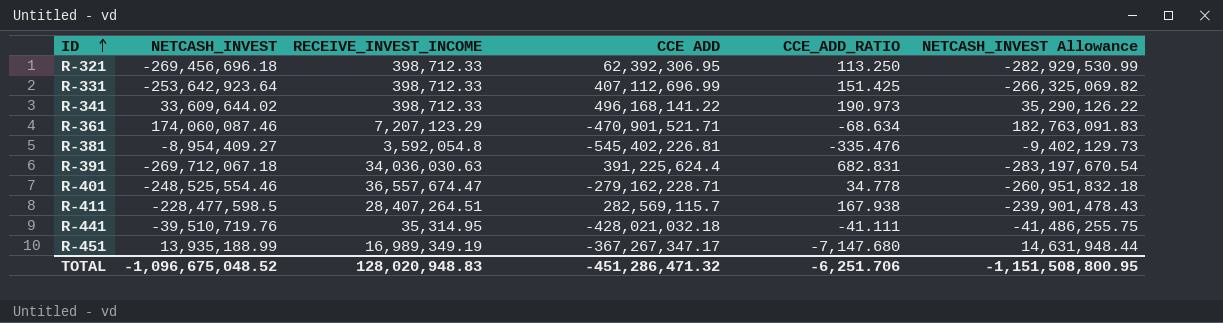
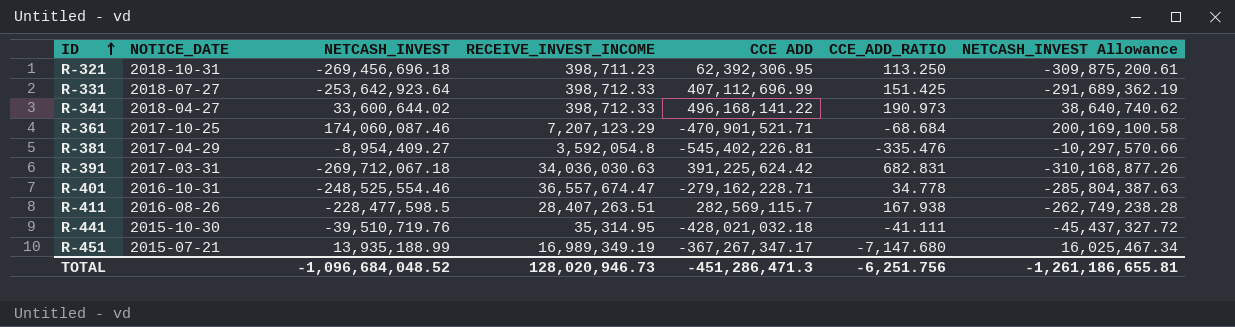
column NOTICE_DATE | position: none -> 2
column NETCASH_INVEST Allowance | formula: [NETCASH_INVEST] * 1.05 -> [NETCASH_INVEST] * 1.15
R-321 | RECEIVE_INVEST_INCOME: 398,712.33 -> 398,711.23
R-341 | NETCASH_INVEST: 33,609,644.02 -> 33,600,644.02
R-361 | CCE_ADD_RATIO: -68.634 -> -68.684
R-391 | CCE ADD: 391,225,624.4 -> 391,225,624.42
R-411 | RECEIVE_INVEST_INCOME: 28,407,264.51 -> 28,407,263.51
TOTAL | NETCASH_INVEST: -1,096,675,048.52 -> -1,096,684,048.52
TOTAL | RECEIVE_INVEST_INCOME: 128,020,948.83 -> 128,020,946.73
TOTAL | CCE ADD: -451,286,471.32 -> -451,286,471.3
TOTAL | CCE_ADD_RATIO: -6,251.706 -> -6,251.756
TOTAL | NETCASH_INVEST Allowance: -1,151,508,800.95 -> -1,261,186,655.81

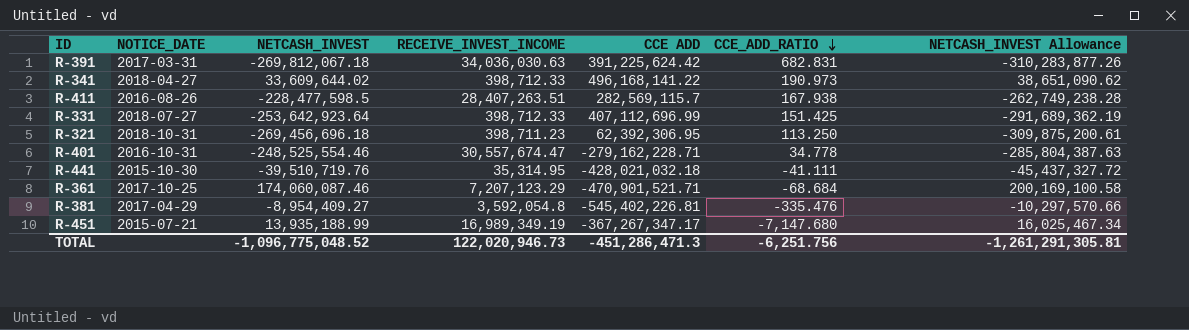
row order: ID ascending -> CCE_ADD_RATIO descending
R-391 | NETCASH_INVEST: -269,712,067.18 -> -269,812,067.18
R-391 | NETCASH_INVEST Allowance: -310,168,877.26 -> -310,283,877.26
R-341 | NETCASH_INVEST: 33,600,644.02 -> 33,609,644.02
R-341 | NETCASH_INVEST Allowance: 38,640,740.62 -> 38,651,090.62
R-401 | RECEIVE_INVEST_INCOME: 36,557,674.47 -> 30,557,674.47
TOTAL | NETCASH_INVEST: -1,096,684,048.52 -> -1,096,775,048.52
TOTAL | RECEIVE_INVEST_INCOME: 128,020,946.73 -> 122,020,946.73
TOTAL | NETCASH_INVEST Allowance: -1,261,186,655.81 -> -1,261,291,305.81

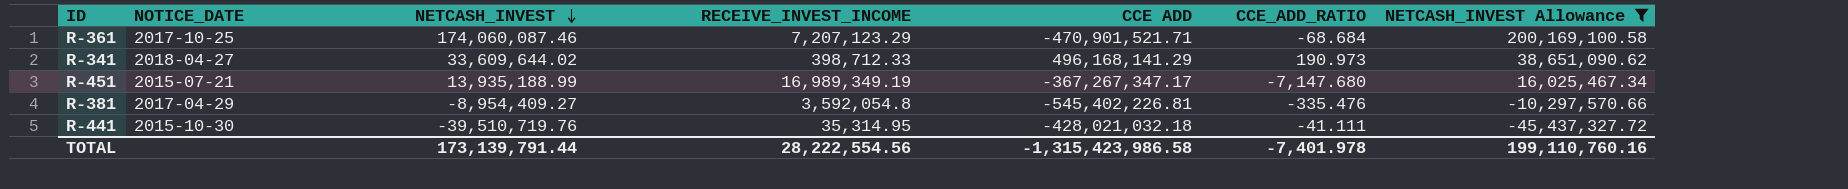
filter: none -> NETCASH_INVEST Allowance >= -45,437,327.72
row order: CCE_ADD_RATIO descending -> NETCASH_INVEST descending
R-341 | CCE ADD: 496,168,141.22 -> 496,168,141.29
TOTAL | NETCASH_INVEST: -1,096,775,048.52 -> 173,139,791.44
TOTAL | RECEIVE_INVEST_INCOME: 122,020,946.73 -> 28,222,554.56
TOTAL | CCE ADD: -451,286,471.3 -> -1,315,423,986.58
TOTAL | CCE_ADD_RATIO: -6,251.756 -> -7,401.978
TOTAL | NETCASH_INVEST Allowance: -1,261,291,305.81 -> 199,110,760.16

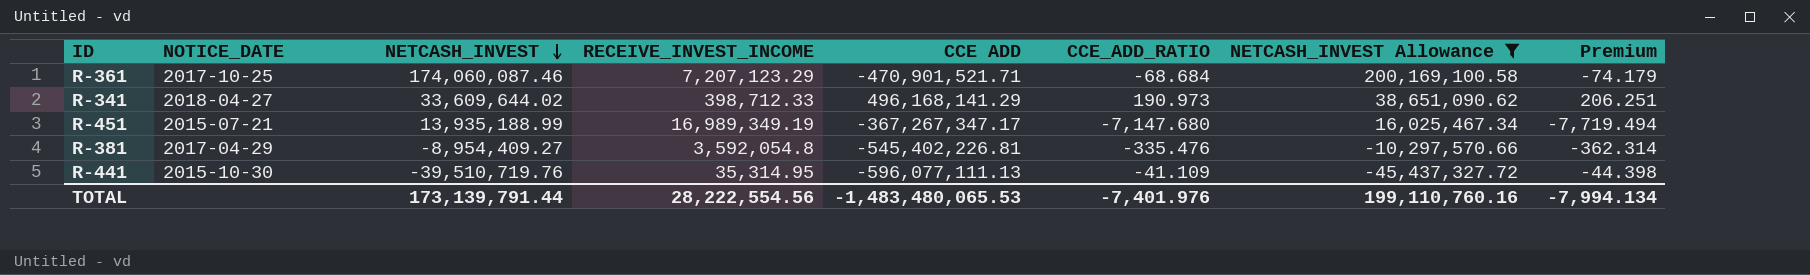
column Premium | formula: none -> [CCE_ADD_RATIO] * 1.08
R-441 | CCE ADD: -428,021,032.18 -> -596,077,111.13
R-441 | CCE_ADD_RATIO: -41.111 -> -41.109
TOTAL | CCE ADD: -1,315,423,986.58 -> -1,483,480,065.53
TOTAL | CCE_ADD_RATIO: -7,401.978 -> -7,401.976

